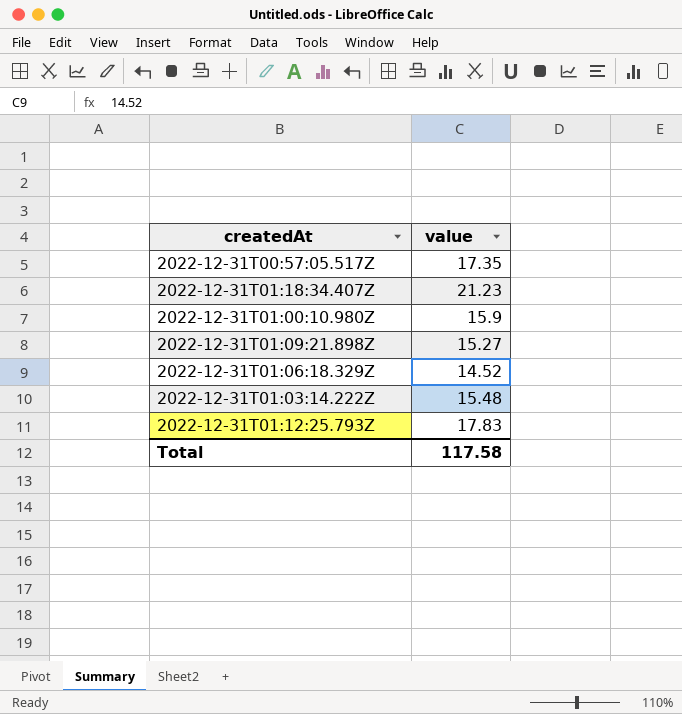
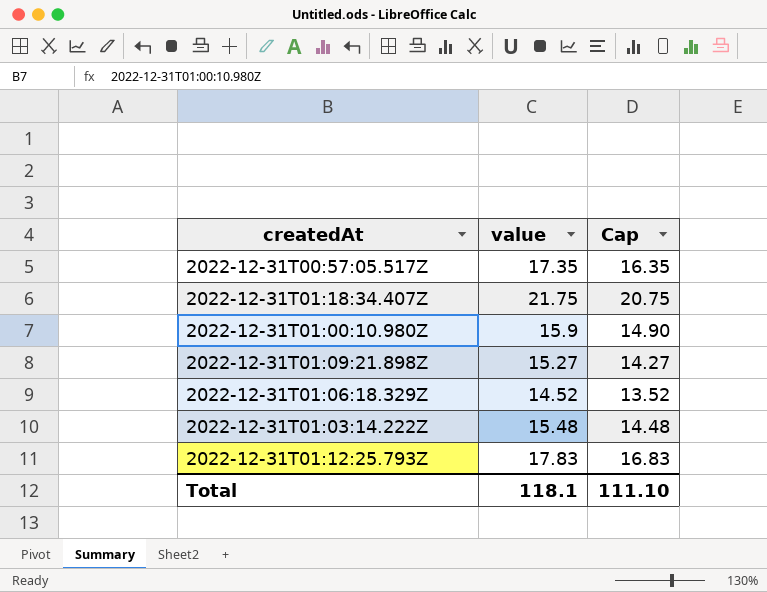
column Cap | formula: none -> [value] - 1
2022-12-31T01:18:34.407Z | value: 21.23 -> 21.75
Total | value: 117.58 -> 118.1

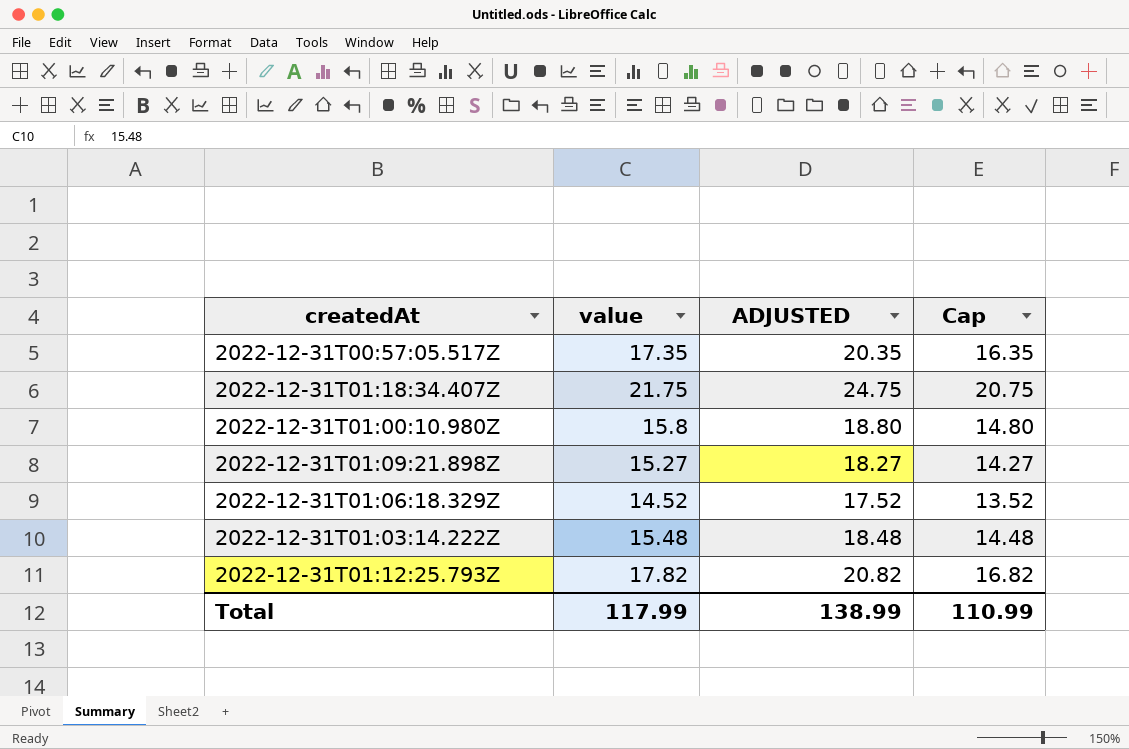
column ADJUSTED | formula: none -> [value] + 3
2022-12-31T01:00:10.980Z | value: 15.9 -> 15.8
2022-12-31T01:00:10.980Z | Cap: 14.90 -> 14.80
2022-12-31T01:12:25.793Z | value: 17.83 -> 17.82
2022-12-31T01:12:25.793Z | Cap: 16.83 -> 16.82
Total | value: 118.1 -> 117.99
Total | Cap: 111.10 -> 110.99

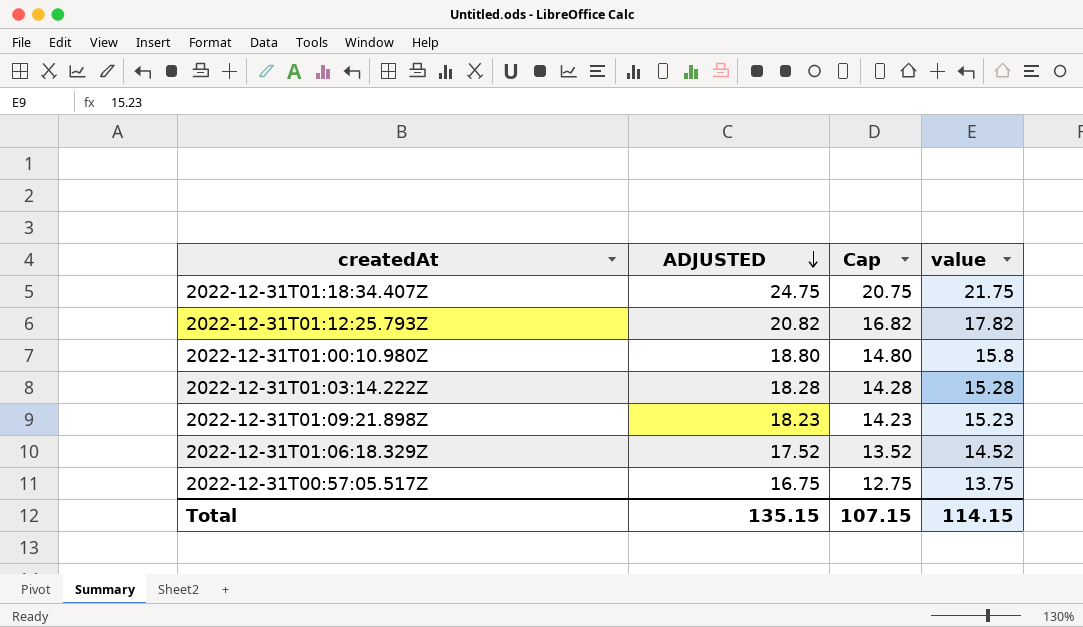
row order: none -> ADJUSTED descending
column value | position: 2 -> 4
2022-12-31T01:03:14.222Z | ADJUSTED: 18.48 -> 18.28
2022-12-31T01:03:14.222Z | Cap: 14.48 -> 14.28
2022-12-31T01:03:14.222Z | value: 15.48 -> 15.28
2022-12-31T01:09:21.898Z | ADJUSTED: 18.27 -> 18.23
2022-12-31T01:09:21.898Z | Cap: 14.27 -> 14.23
2022-12-31T01:09:21.898Z | value: 15.27 -> 15.23
2022-12-31T00:57:05.517Z | ADJUSTED: 20.35 -> 16.75
2022-12-31T00:57:05.517Z | Cap: 16.35 -> 12.75
2022-12-31T00:57:05.517Z | value: 17.35 -> 13.75
Total | ADJUSTED: 138.99 -> 135.15
Total | Cap: 110.99 -> 107.15
Total | value: 117.99 -> 114.15

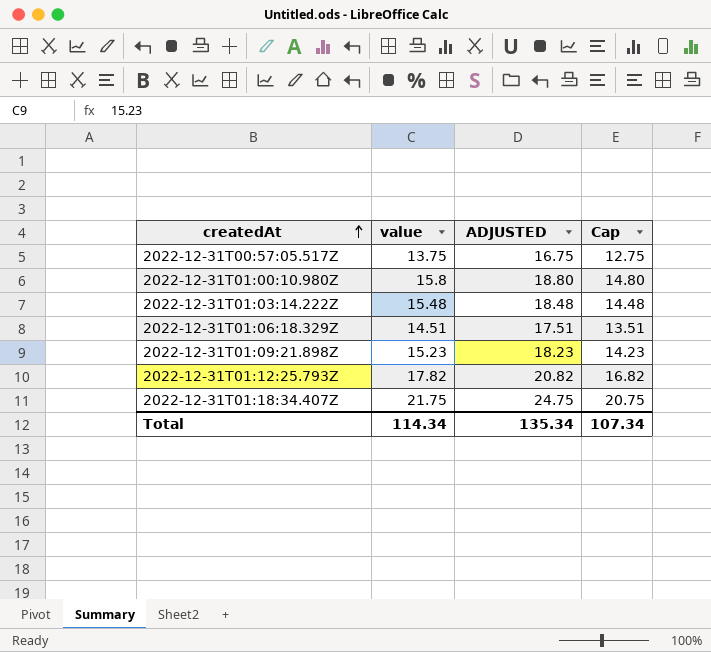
row order: ADJUSTED descending -> createdAt ascending
column value | position: 4 -> 2
2022-12-31T01:03:14.222Z | value: 15.28 -> 15.48
2022-12-31T01:03:14.222Z | ADJUSTED: 18.28 -> 18.48
2022-12-31T01:03:14.222Z | Cap: 14.28 -> 14.48
2022-12-31T01:06:18.329Z | value: 14.52 -> 14.51
2022-12-31T01:06:18.329Z | ADJUSTED: 17.52 -> 17.51
2022-12-31T01:06:18.329Z | Cap: 13.52 -> 13.51
Total | value: 114.15 -> 114.34
Total | ADJUSTED: 135.15 -> 135.34
Total | Cap: 107.15 -> 107.34

